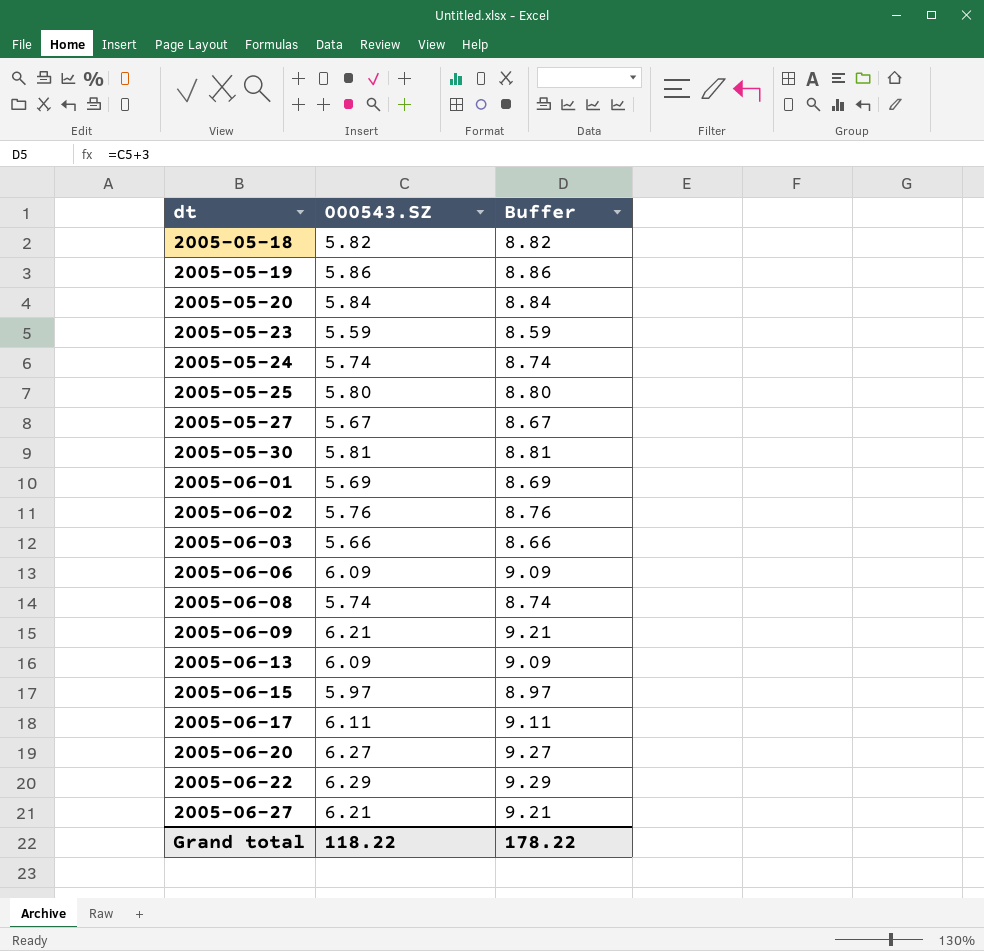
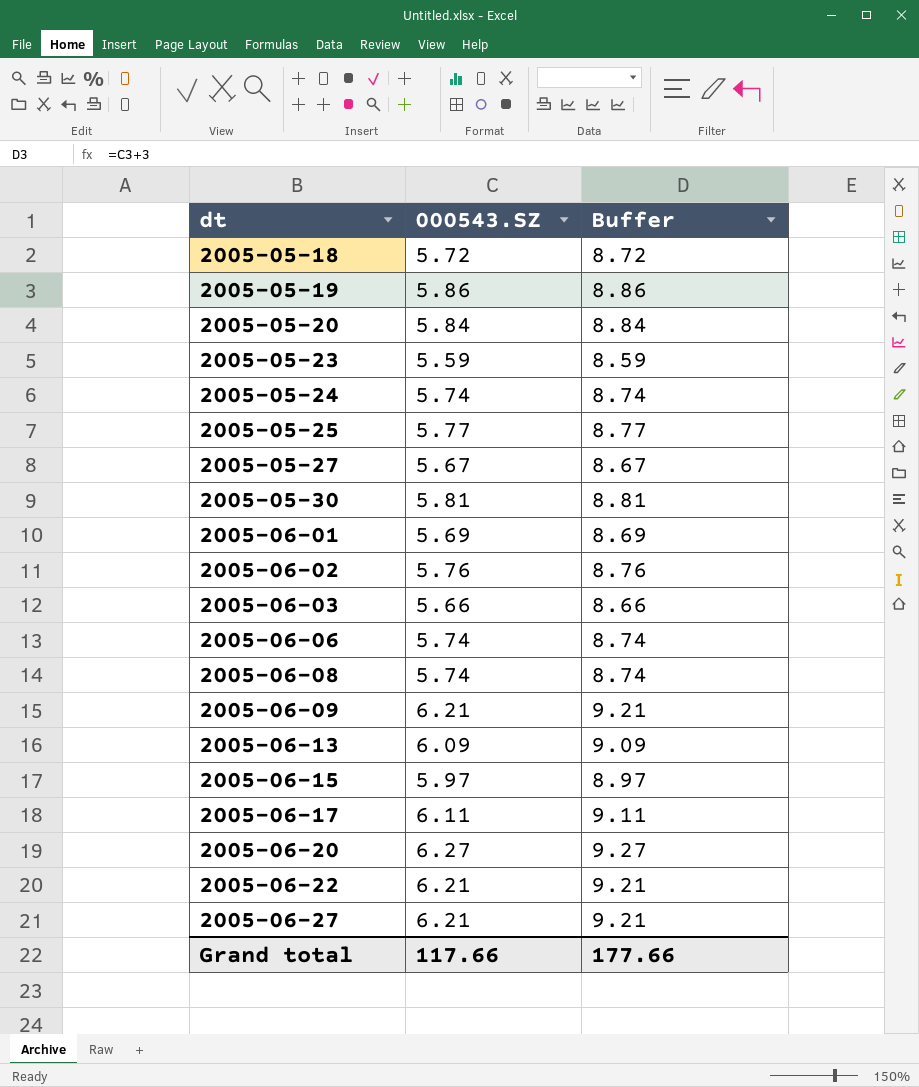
2005-05-18 | 000543.SZ: 5.82 -> 5.72
2005-05-18 | Buffer: 8.82 -> 8.72
2005-05-25 | 000543.SZ: 5.80 -> 5.77
2005-05-25 | Buffer: 8.80 -> 8.77
2005-06-06 | 000543.SZ: 6.09 -> 5.74
2005-06-06 | Buffer: 9.09 -> 8.74
2005-06-22 | 000543.SZ: 6.29 -> 6.21
2005-06-22 | Buffer: 9.29 -> 9.21
Grand total | 000543.SZ: 118.22 -> 117.66
Grand total | Buffer: 178.22 -> 177.66

